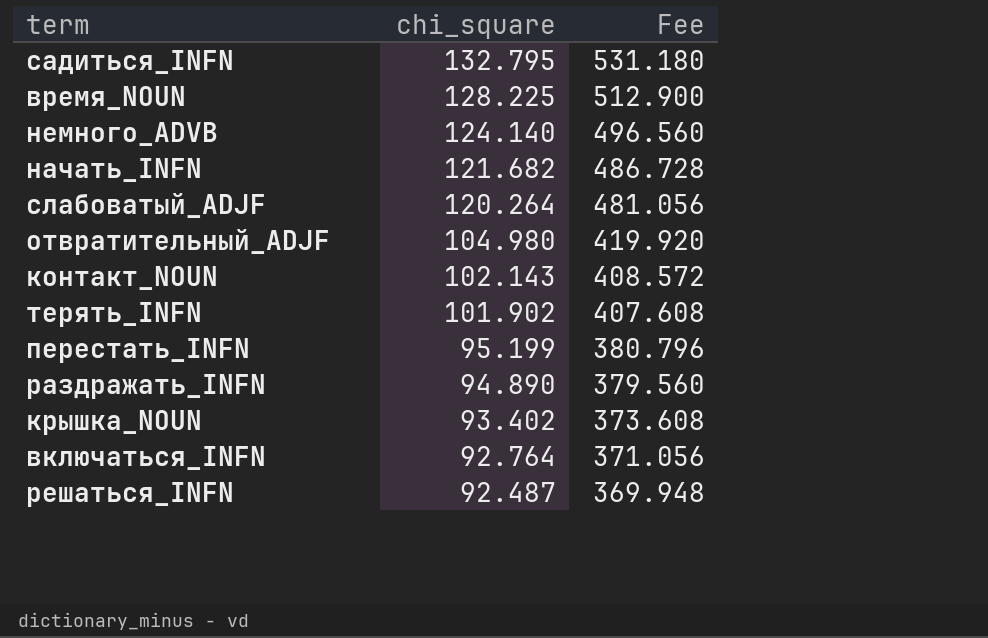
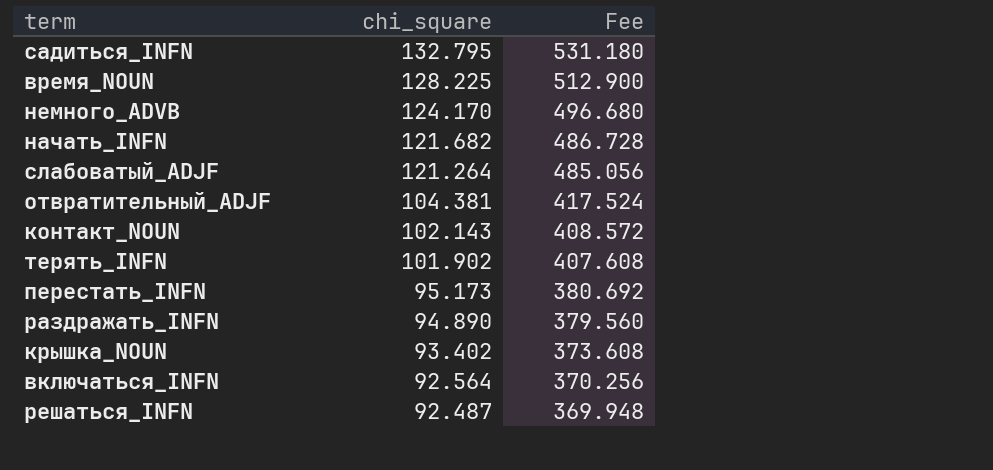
немного_ADVB | chi_square: 124.140 -> 124.170
немного_ADVB | Fee: 496.560 -> 496.680
слабоватый_ADJF | chi_square: 120.264 -> 121.264
слабоватый_ADJF | Fee: 481.056 -> 485.056
отвратительный_ADJF | chi_square: 104.980 -> 104.381
отвратительный_ADJF | Fee: 419.920 -> 417.524
перестать_INFN | chi_square: 95.199 -> 95.173
перестать_INFN | Fee: 380.796 -> 380.692
включаться_INFN | chi_square: 92.764 -> 92.564
включаться_INFN | Fee: 371.056 -> 370.256

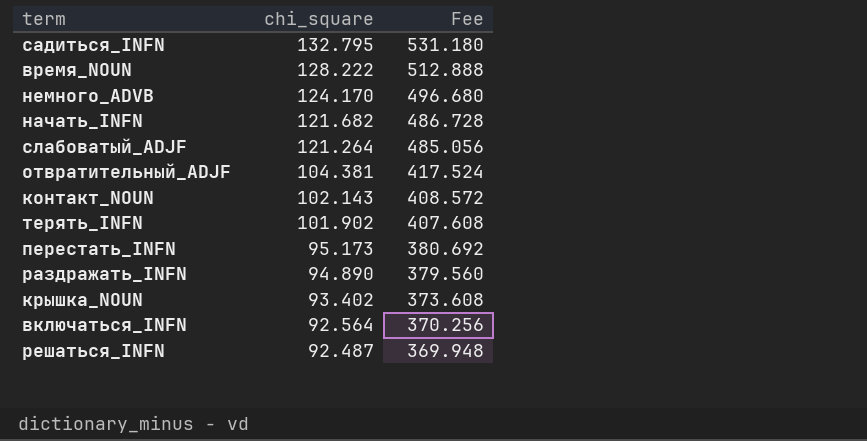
время_NOUN | chi_square: 128.225 -> 128.222
время_NOUN | Fee: 512.900 -> 512.888

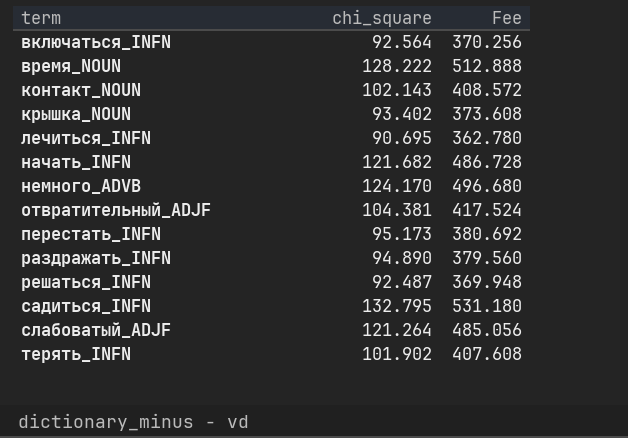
row order: chi_square descending -> term ascending
row лечиться_INFN: none -> 90.695 | 362.780

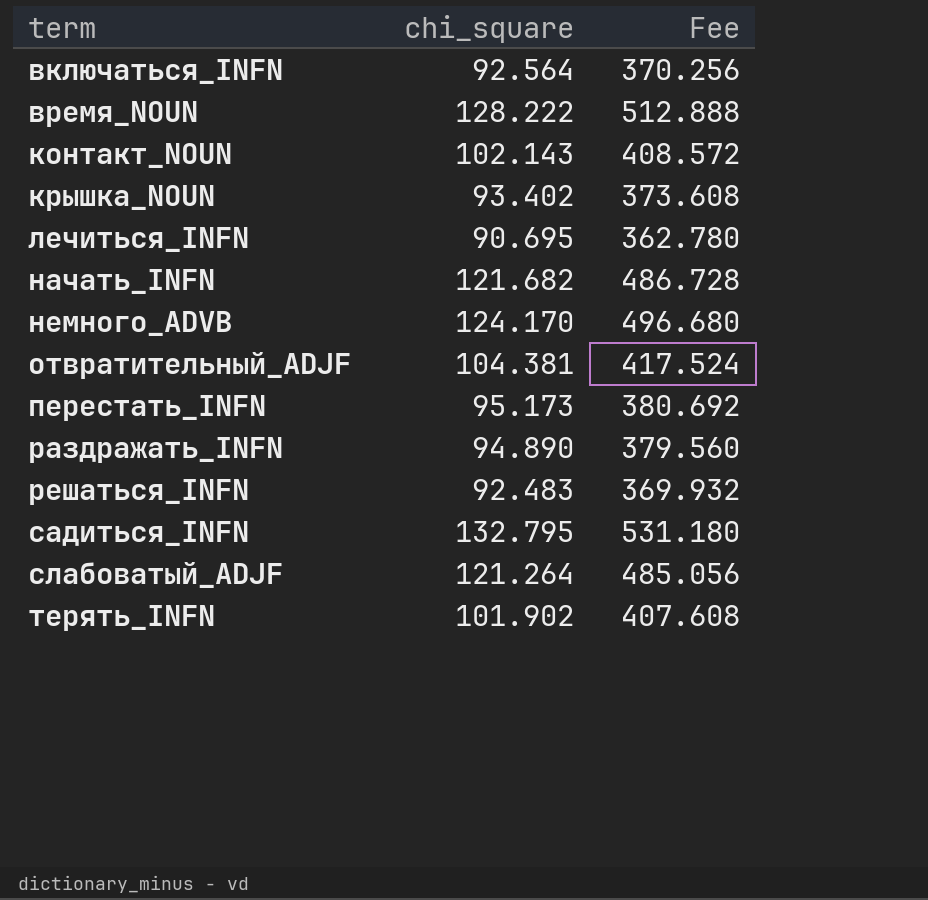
решаться_INFN | chi_square: 92.487 -> 92.483
решаться_INFN | Fee: 369.948 -> 369.932

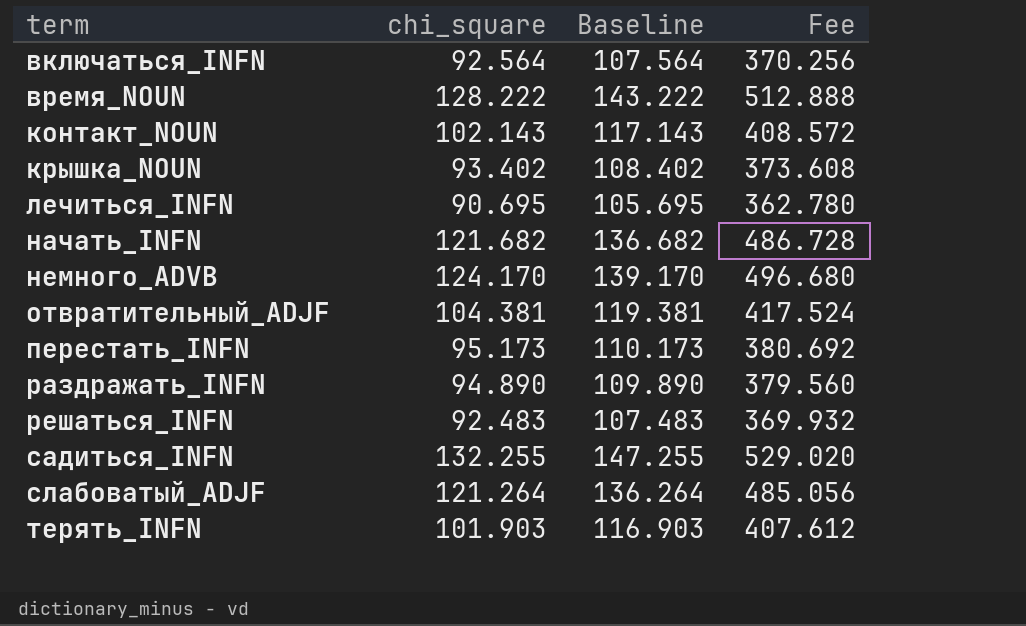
column Baseline | formula: none -> [chi_square] + 15
садиться_INFN | chi_square: 132.795 -> 132.255
садиться_INFN | Fee: 531.180 -> 529.020
терять_INFN | chi_square: 101.902 -> 101.903
терять_INFN | Fee: 407.608 -> 407.612

